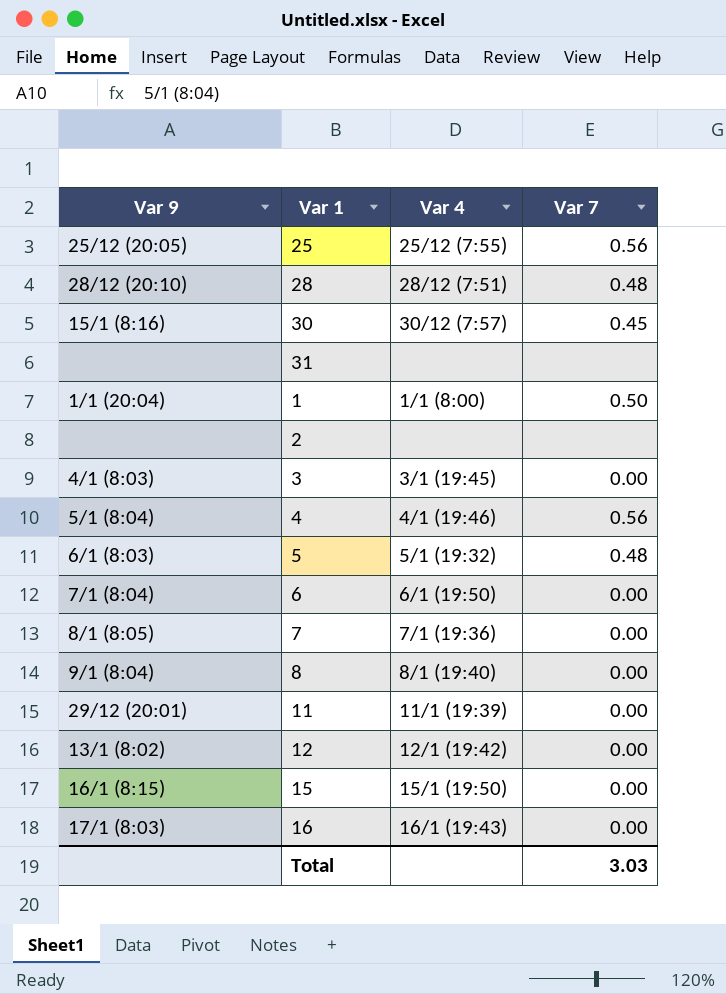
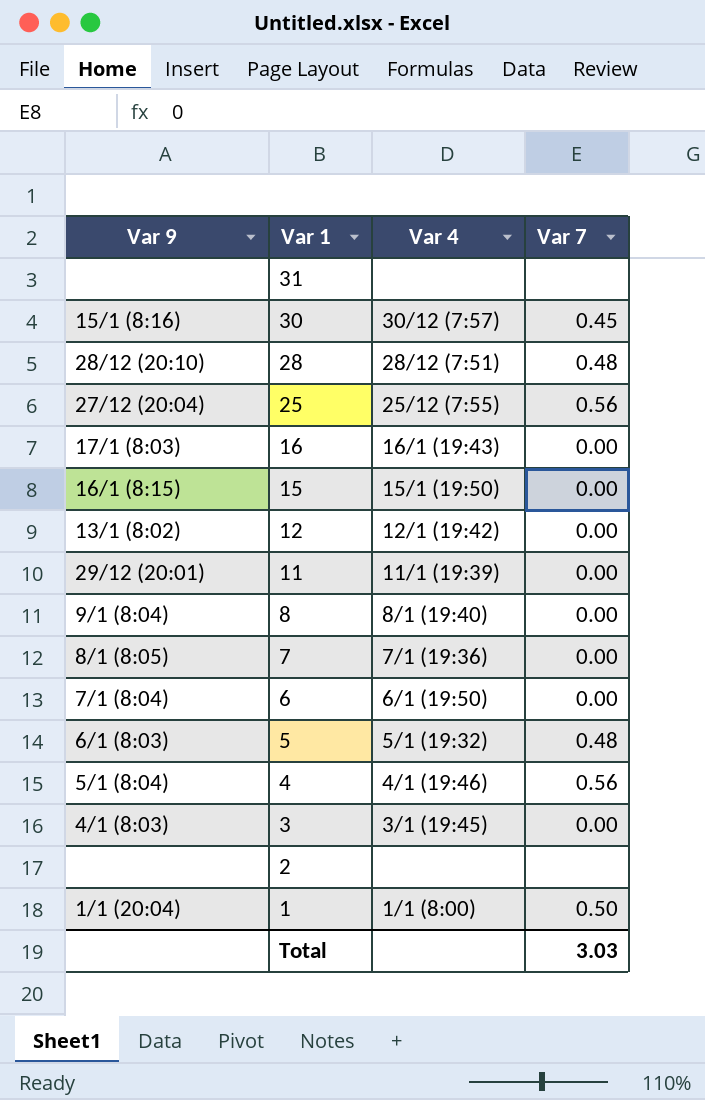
row order: none -> Var 1 descending
25 | Var 9: 25/12 (20:05) -> 27/12 (20:04)

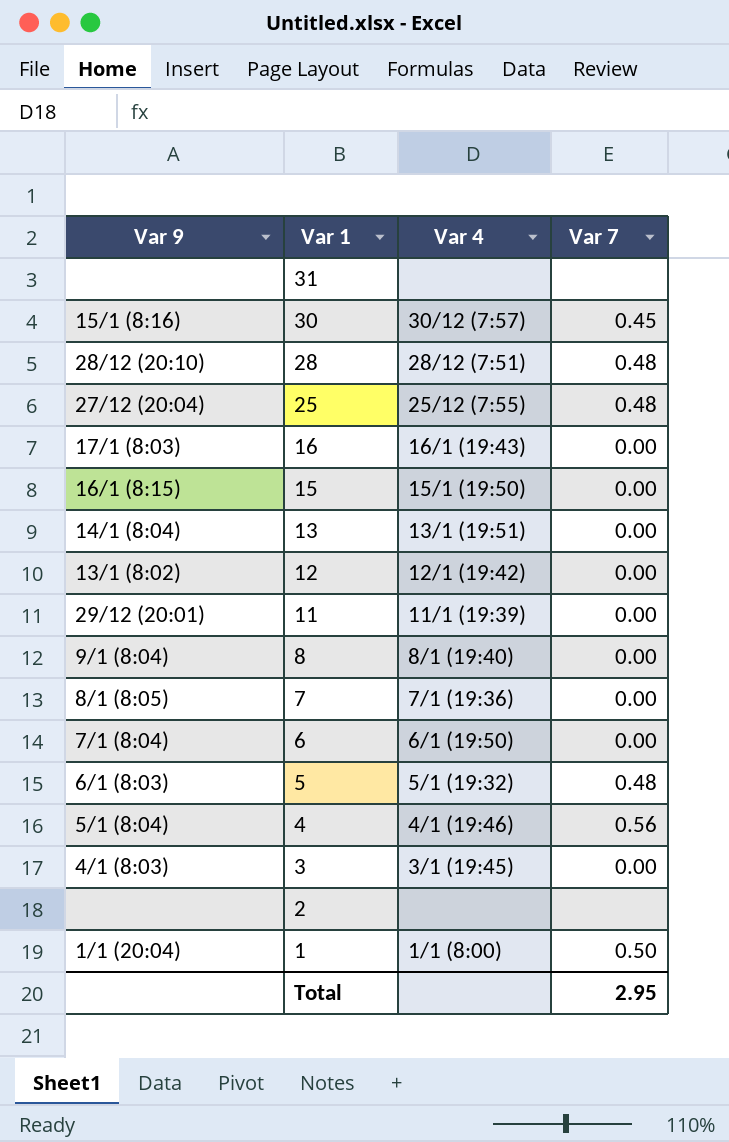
25 | Var 7: 0.56 -> 0.48
row 13: none -> 14/1 (8:04) | 13/1 (19:51) | 0.00
Total | Var 7: 3.03 -> 2.95

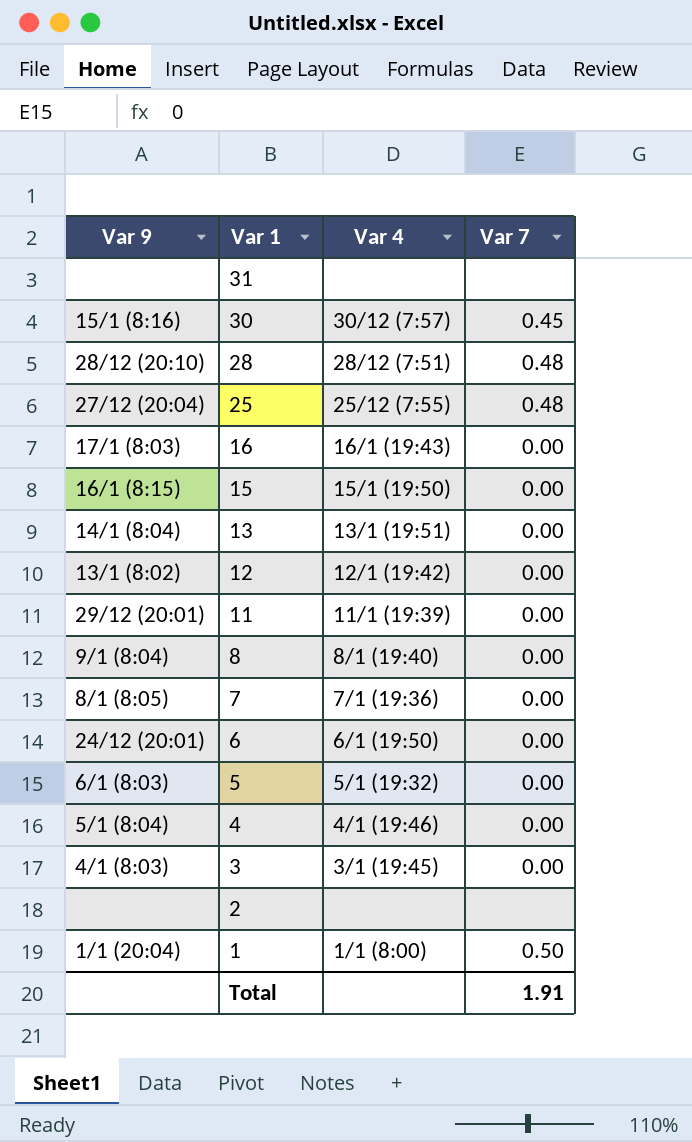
6 | Var 9: 7/1 (8:04) -> 24/12 (20:01)
5 | Var 7: 0.48 -> 0.00
4 | Var 7: 0.56 -> 0.00
Total | Var 7: 2.95 -> 1.91

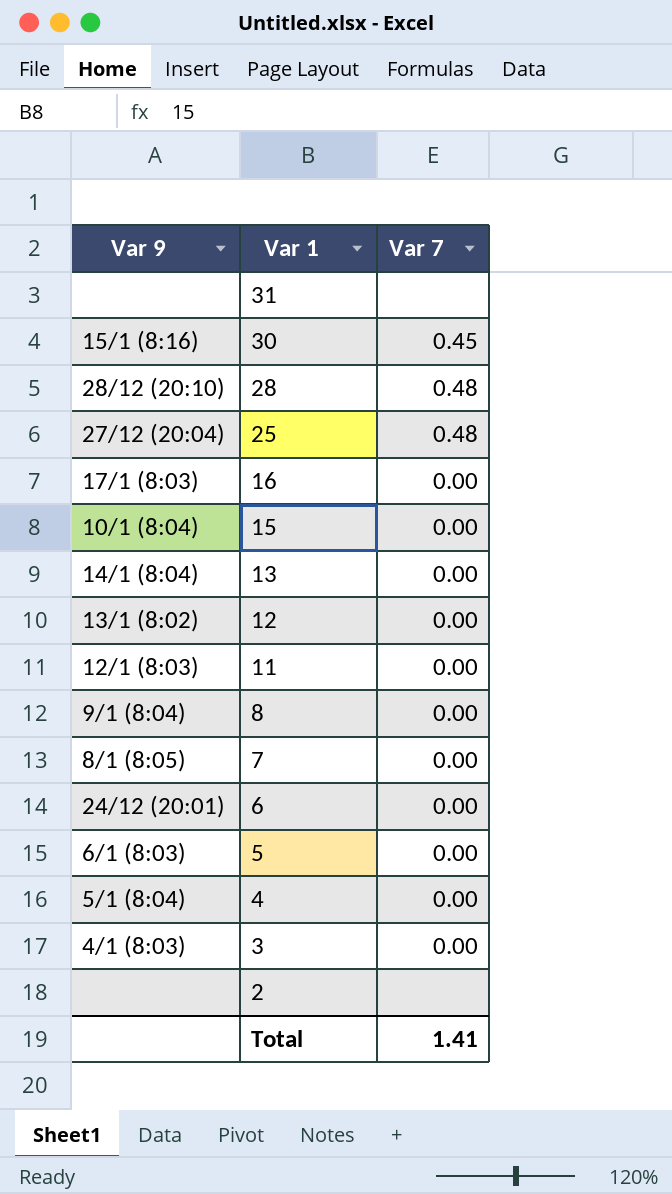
column Var 4 | position: 3 -> none
row 1: 1/1 (20:04) | 1/1 (8:00) | 0.50 -> none
15 | Var 9: 16/1 (8:15) -> 10/1 (8:04)
11 | Var 9: 29/12 (20:01) -> 12/1 (8:03)
Total | Var 7: 1.91 -> 1.41

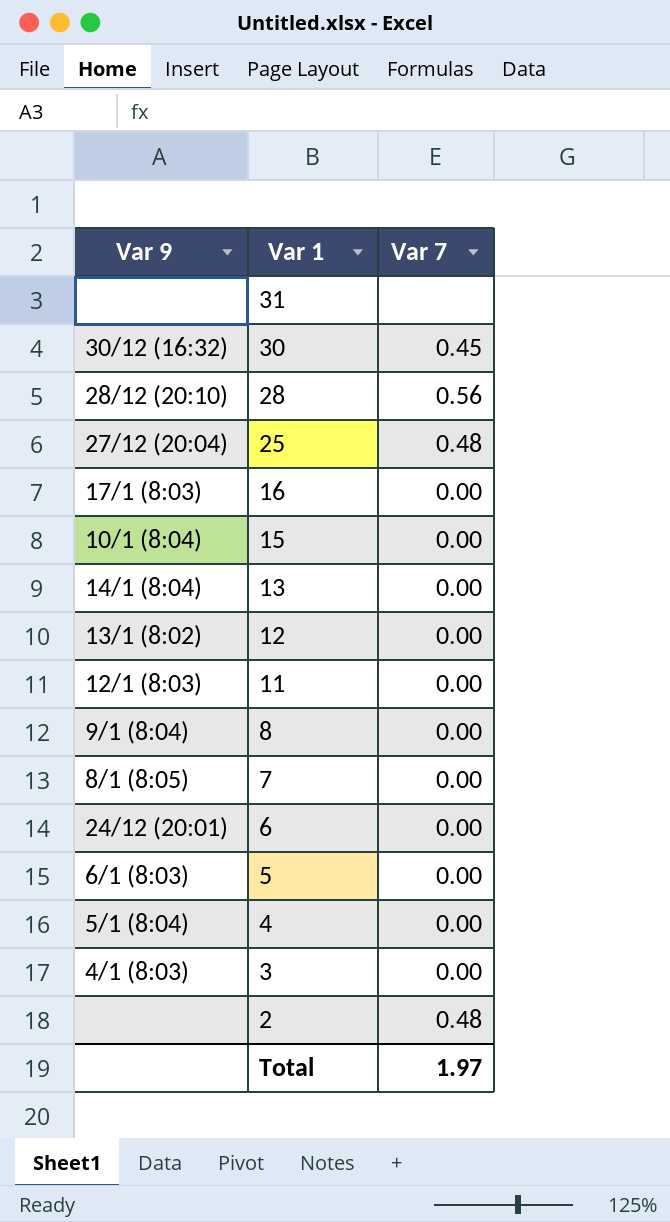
30 | Var 9: 15/1 (8:16) -> 30/12 (16:32)
28 | Var 7: 0.48 -> 0.56
2 | Var 7: none -> 0.48
Total | Var 7: 1.41 -> 1.97

